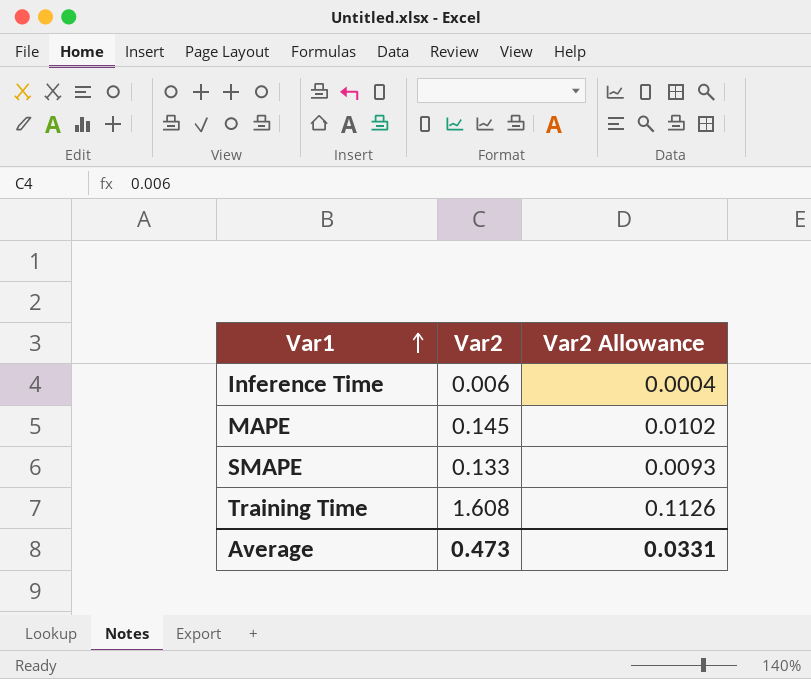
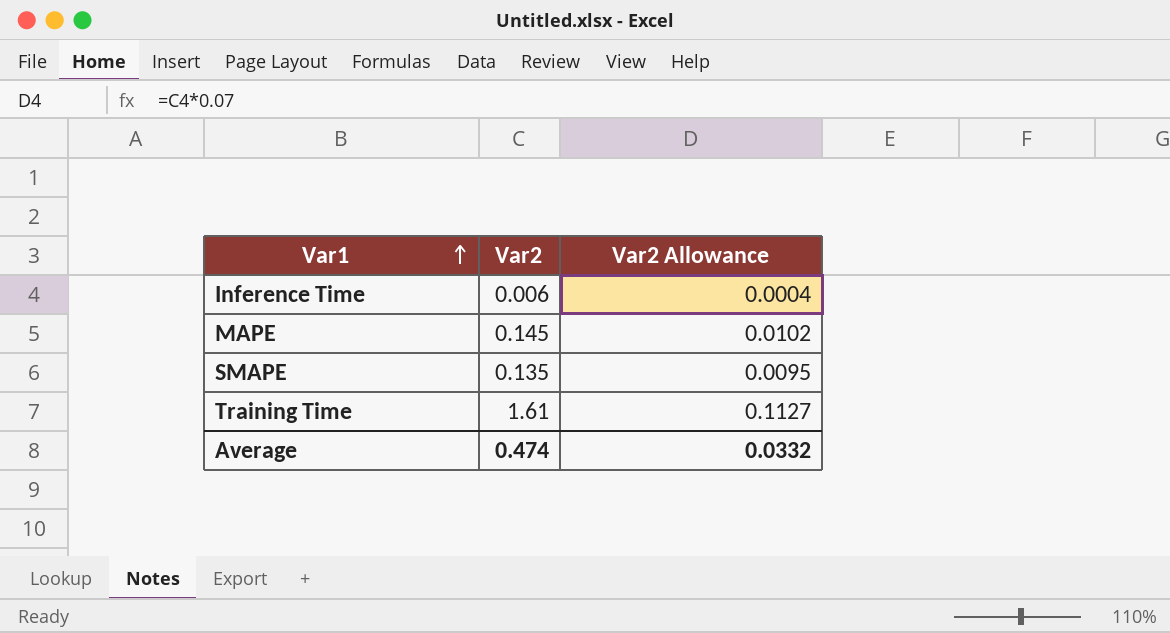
SMAPE | Var2: 0.133 -> 0.135
SMAPE | Var2 Allowance: 0.0093 -> 0.0095
Training Time | Var2: 1.608 -> 1.61
Training Time | Var2 Allowance: 0.1126 -> 0.1127
Average | Var2: 0.473 -> 0.474
Average | Var2 Allowance: 0.0331 -> 0.0332

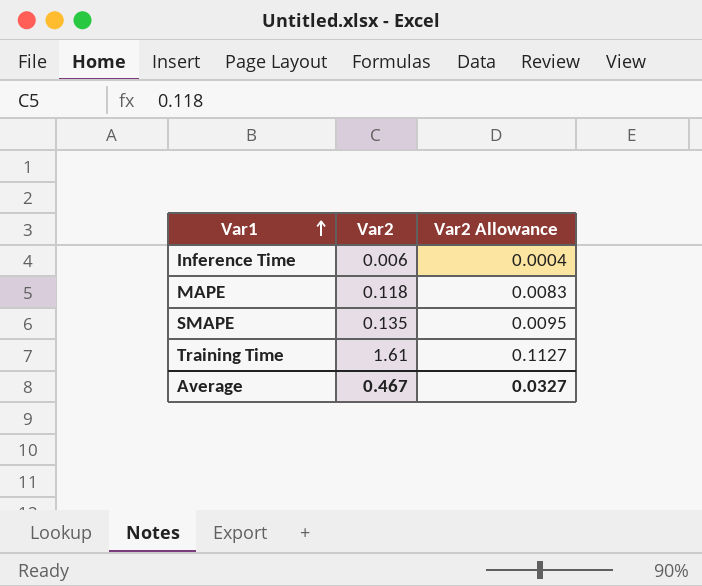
MAPE | Var2: 0.145 -> 0.118
MAPE | Var2 Allowance: 0.0102 -> 0.0083
Average | Var2: 0.474 -> 0.467
Average | Var2 Allowance: 0.0332 -> 0.0327

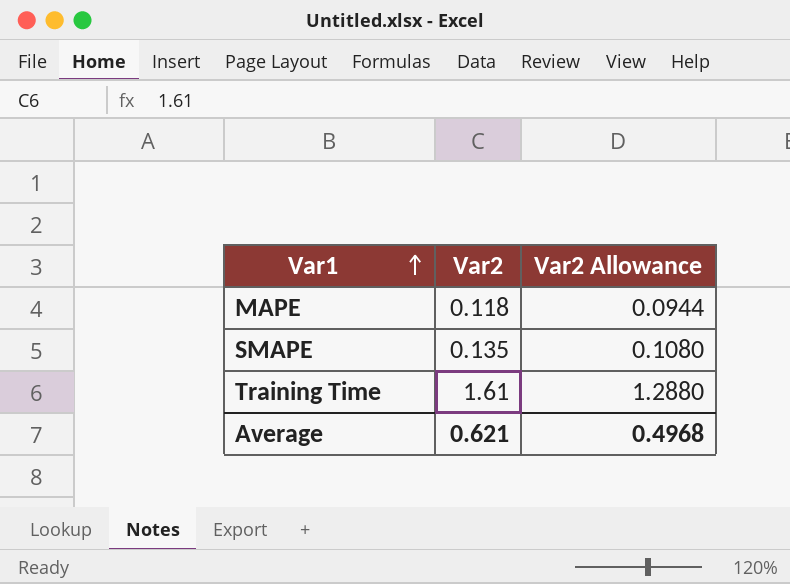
column Var2 Allowance | formula: [Var2] * 0.07 -> [Var2] * 0.8
row Inference Time: 0.006 | 0.0004 -> none
Average | Var2: 0.467 -> 0.621
Average | Var2 Allowance: 0.0327 -> 0.4968

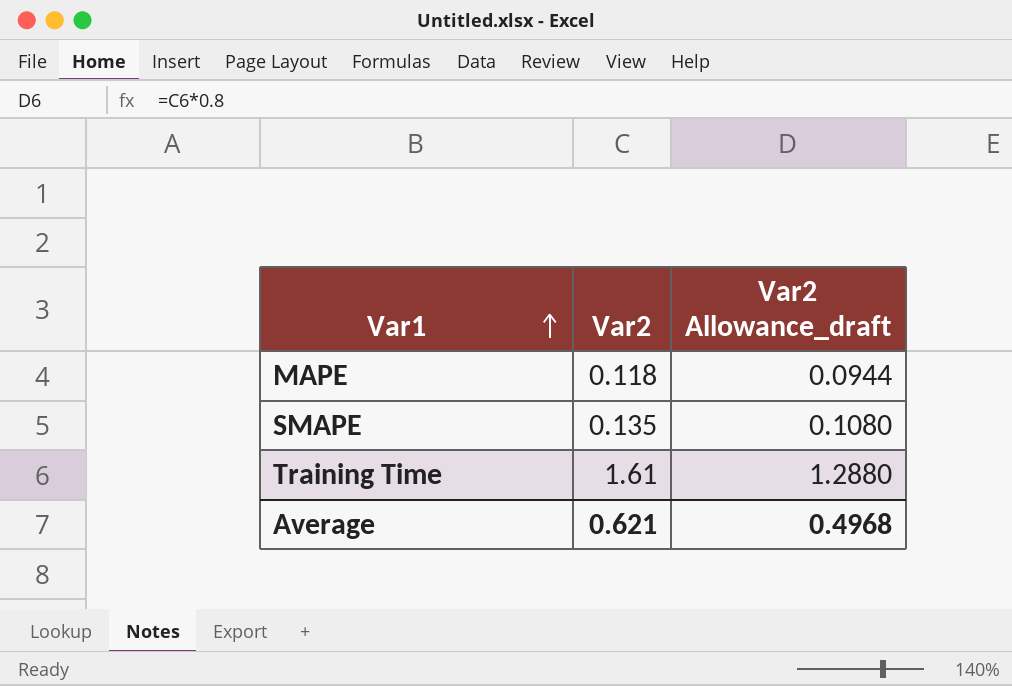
column name: Var2 Allowance -> Var2 Allowance_draft

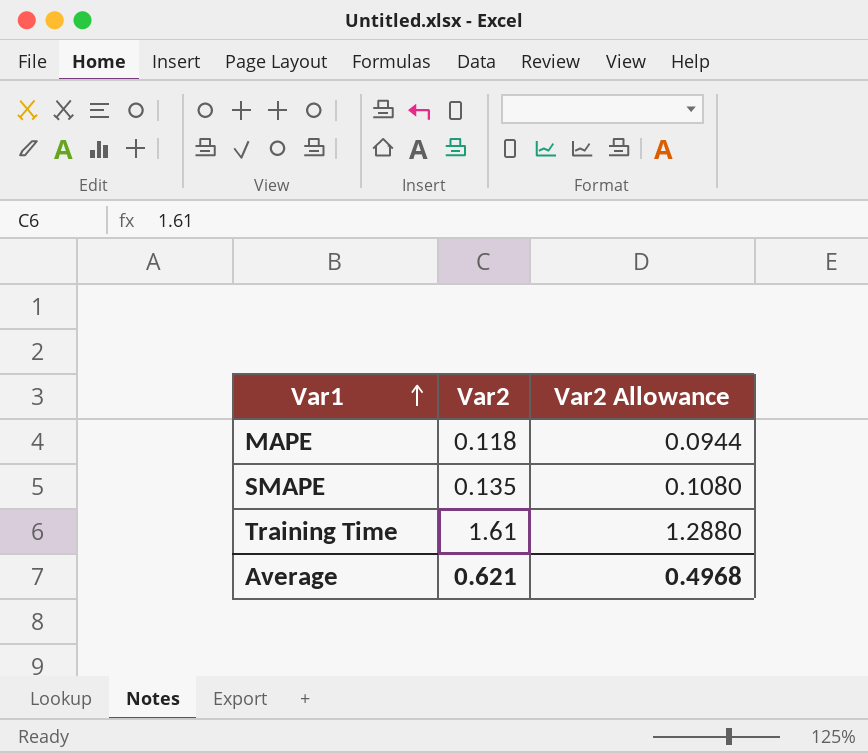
column name: Var2 Allowance_draft -> Var2 Allowance

